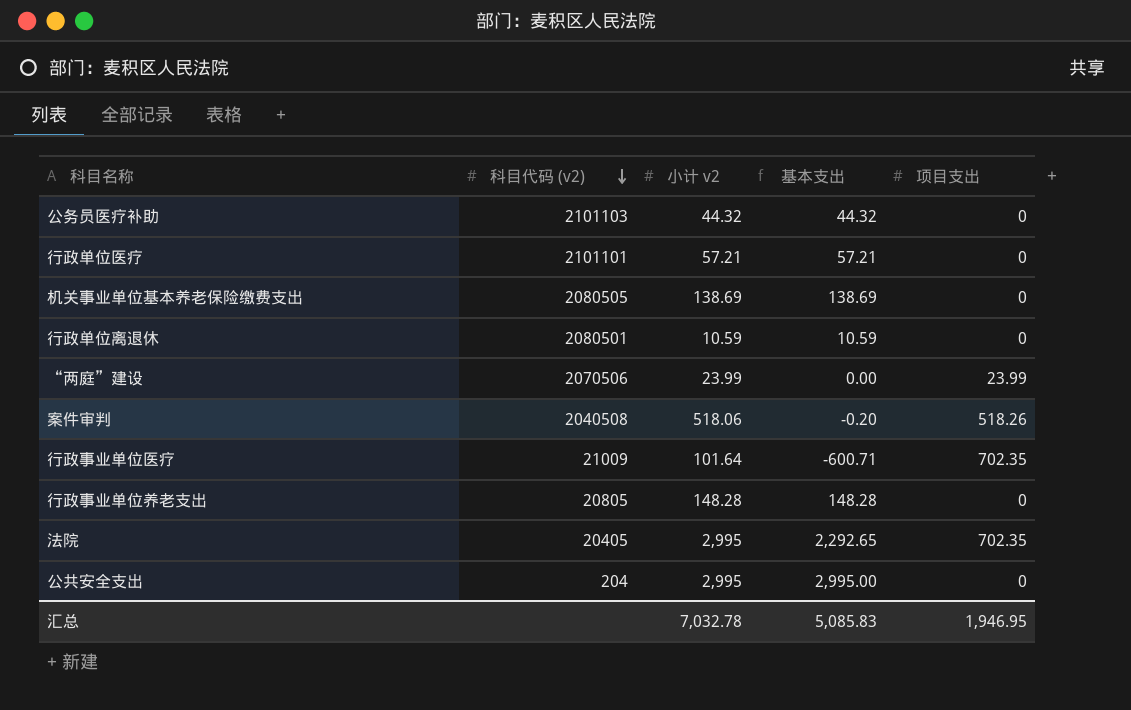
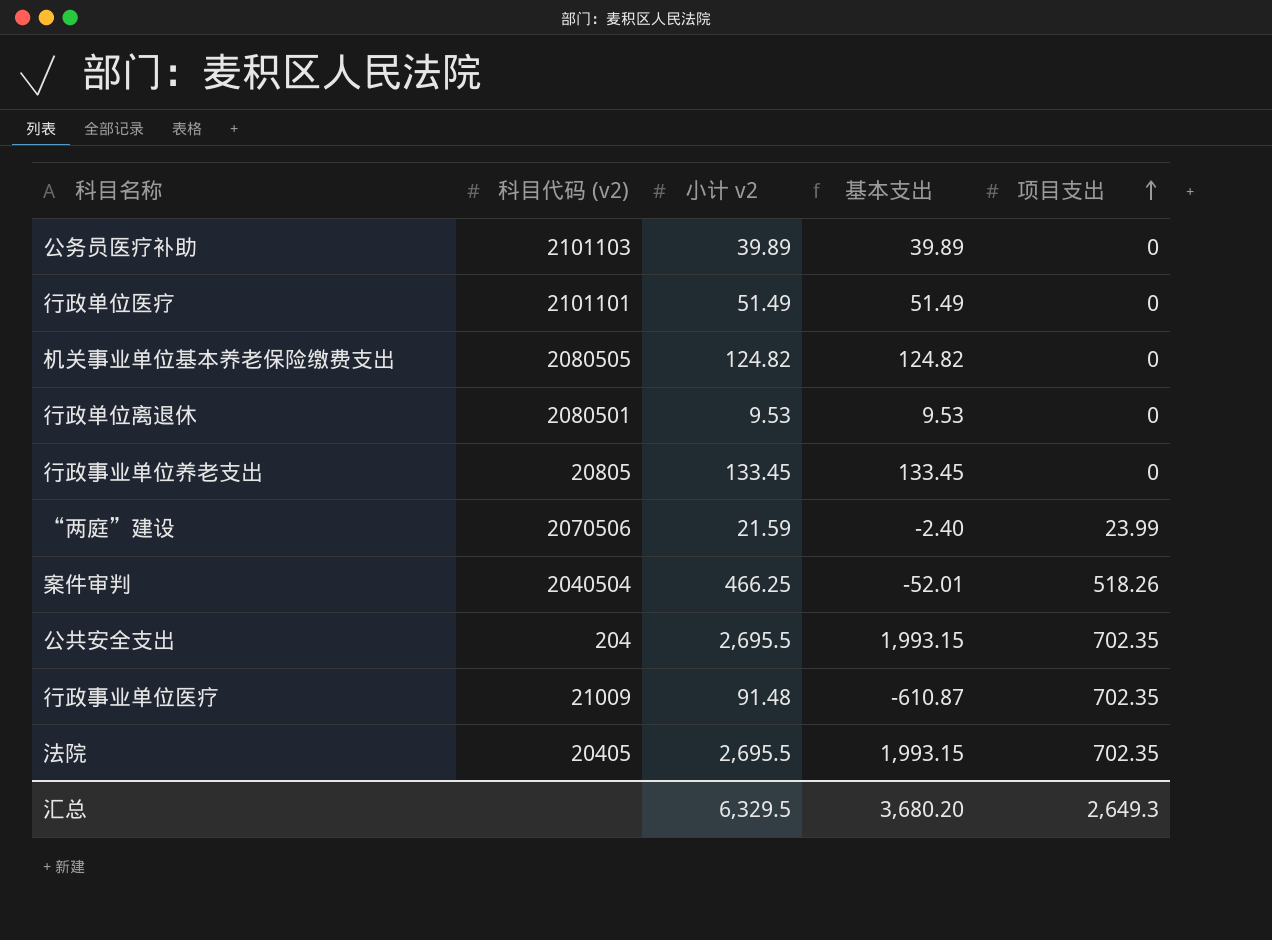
row order: 科目代码 (v2) descending -> 项目支出 ascending
公务员医疗补助 | 小计 v2: 44.32 -> 39.89
公务员医疗补助 | 基本支出: 44.32 -> 39.89
行政单位医疗 | 小计 v2: 57.21 -> 51.49
行政单位医疗 | 基本支出: 57.21 -> 51.49
机关事业单位基本养老保险缴费支出 | 小计 v2: 138.69 -> 124.82
机关事业单位基本养老保险缴费支出 | 基本支出: 138.69 -> 124.82
行政单位离退休 | 小计 v2: 10.59 -> 9.53
行政单位离退休 | 基本支出: 10.59 -> 9.53
行政事业单位养老支出 | 小计 v2: 148.28 -> 133.45
行政事业单位养老支出 | 基本支出: 148.28 -> 133.45
“两庭”建设 | 小计 v2: 23.99 -> 21.59
“两庭”建设 | 基本支出: 0.00 -> -2.40
案件审判 | 科目代码 (v2): 2040508 -> 2040504
案件审判 | 小计 v2: 518.06 -> 466.25
案件审判 | 基本支出: -0.20 -> -52.01
公共安全支出 | 小计 v2: 2,995 -> 2,695.5
公共安全支出 | 基本支出: 2,995.00 -> 1,993.15
公共安全支出 | 项目支出: 0 -> 702.35
行政事业单位医疗 | 小计 v2: 101.64 -> 91.48
行政事业单位医疗 | 基本支出: -600.71 -> -610.87
法院 | 小计 v2: 2,995 -> 2,695.5
法院 | 基本支出: 2,292.65 -> 1,993.15
汇总 | 小计 v2: 7,032.78 -> 6,329.5
汇总 | 基本支出: 5,085.83 -> 3,680.20
汇总 | 项目支出: 1,946.95 -> 2,649.3

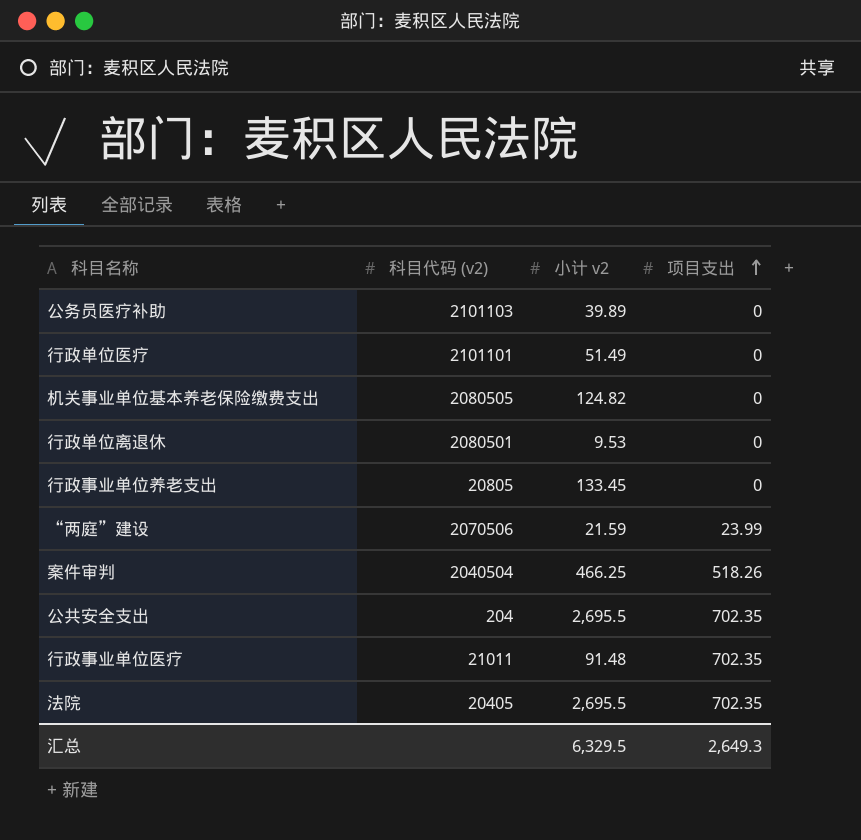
column 基本支出 | formula: [小计 v2] - [项目支出] -> none
行政事业单位医疗 | 科目代码 (v2): 21009 -> 21011

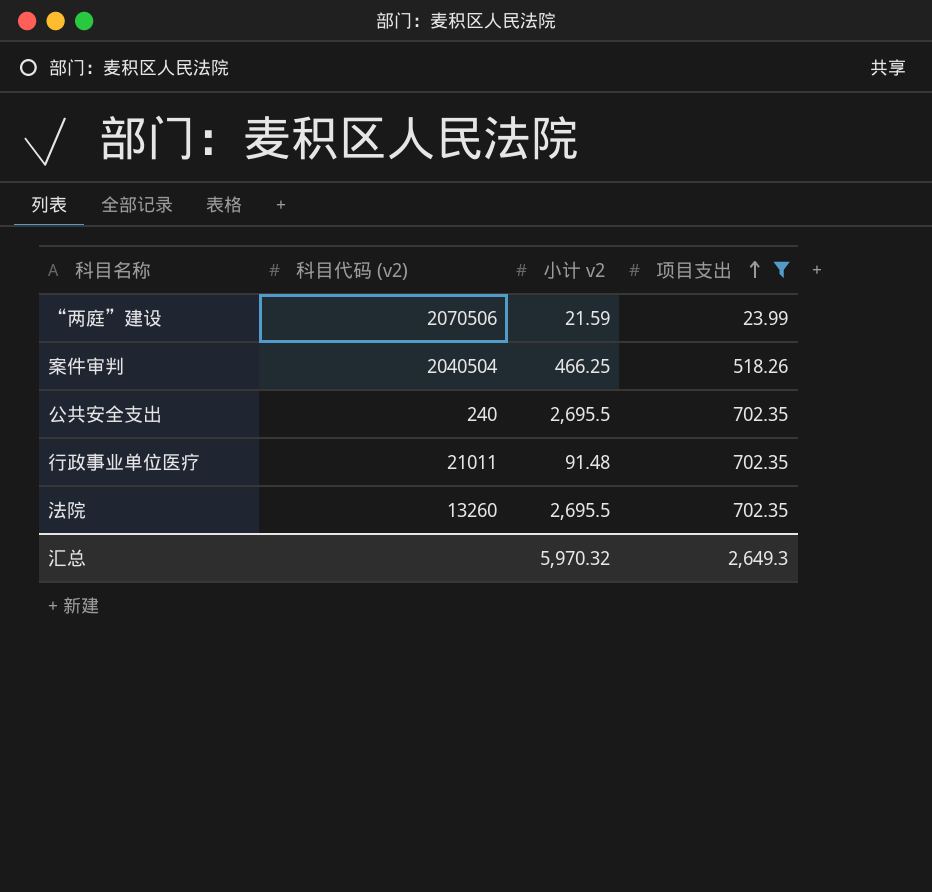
filter: none -> 项目支出 != 0
公共安全支出 | 科目代码 (v2): 204 -> 240
法院 | 科目代码 (v2): 20405 -> 13260
汇总 | 小计 v2: 6,329.5 -> 5,970.32

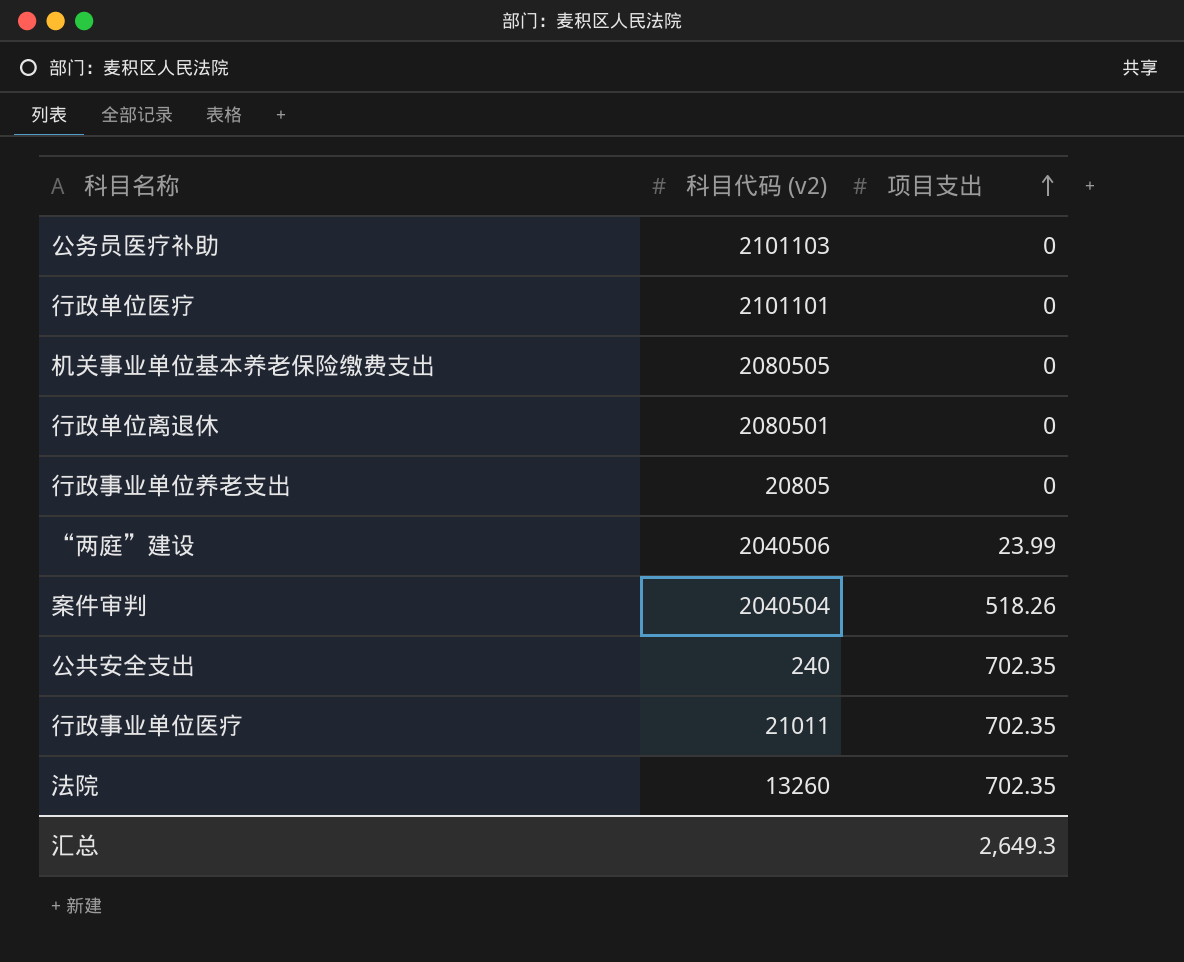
filter: 项目支出 != 0 -> none
column 小计 v2 | position: 3 -> none
“两庭”建设 | 科目代码 (v2): 2070506 -> 2040506

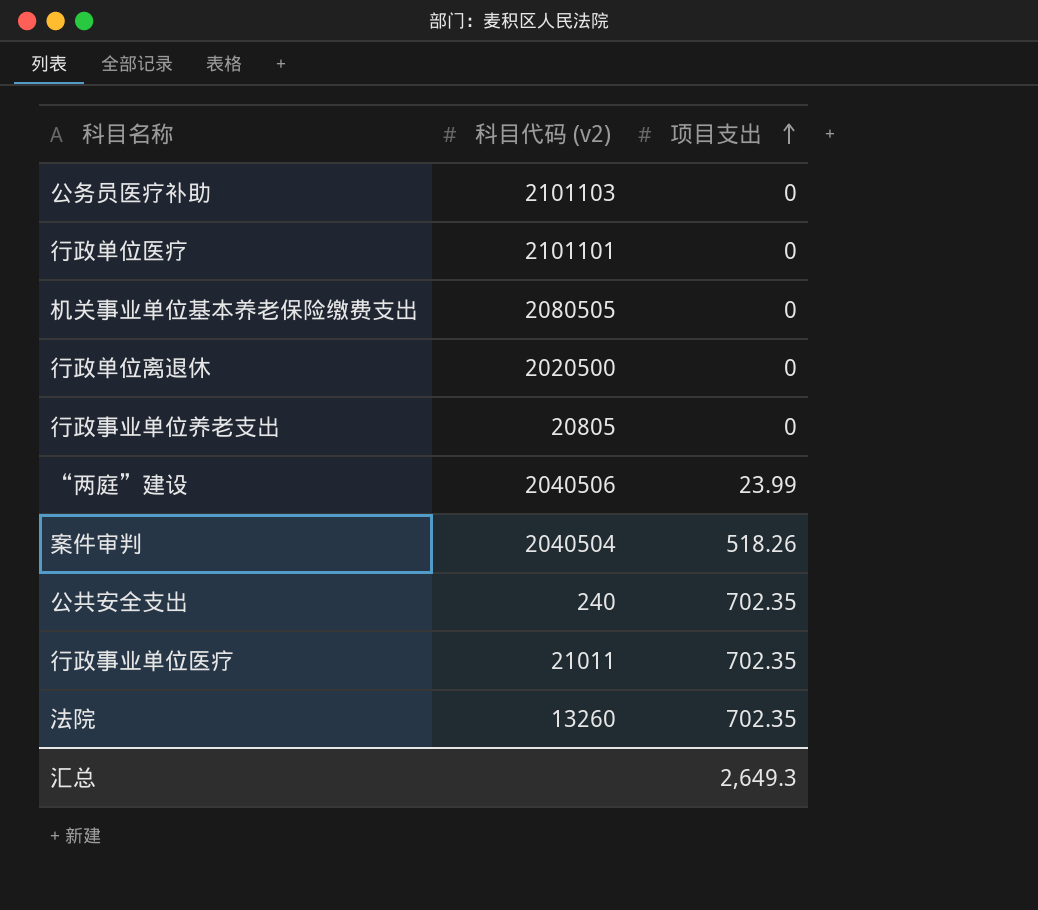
行政单位离退休 | 科目代码 (v2): 2080501 -> 2020500

